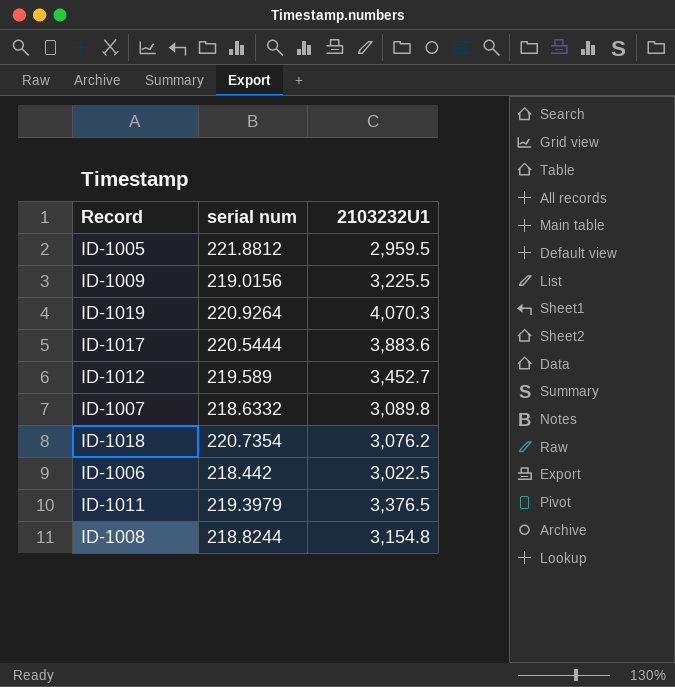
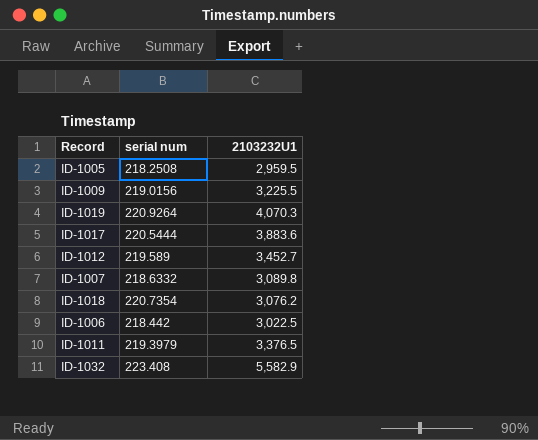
row ID-1008: 218.8244 | 3,154.8 -> none
ID-1005 | serial num: 221.8812 -> 218.2508
row ID-1032: none -> 223.408 | 5,582.9

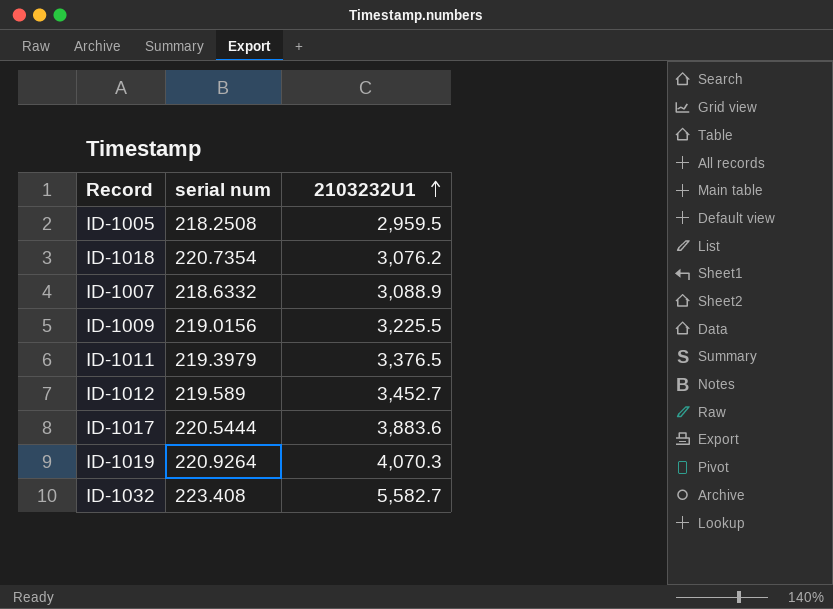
row order: none -> 2103232U1 ascending
row ID-1006: 218.442 | 3,022.5 -> none
ID-1007 | 2103232U1: 3,089.8 -> 3,088.9
ID-1032 | 2103232U1: 5,582.9 -> 5,582.7

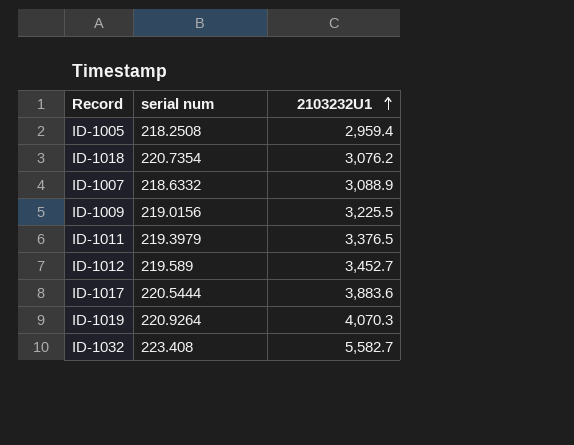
ID-1005 | 2103232U1: 2,959.5 -> 2,959.4

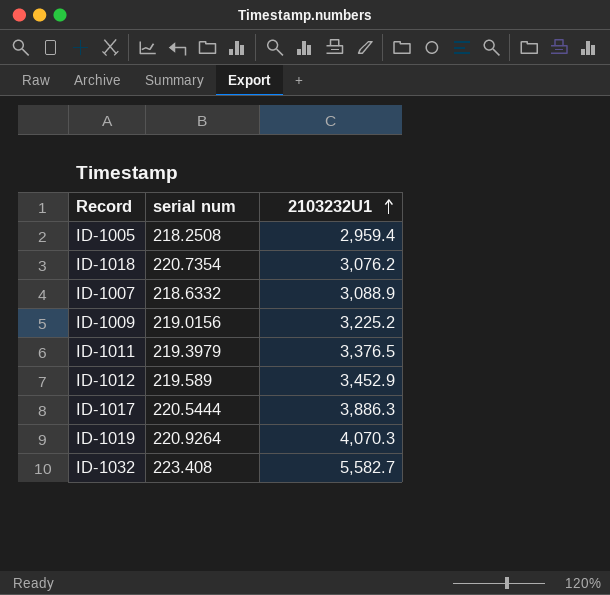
ID-1009 | 2103232U1: 3,225.5 -> 3,225.2
ID-1012 | 2103232U1: 3,452.7 -> 3,452.9
ID-1017 | 2103232U1: 3,883.6 -> 3,886.3

